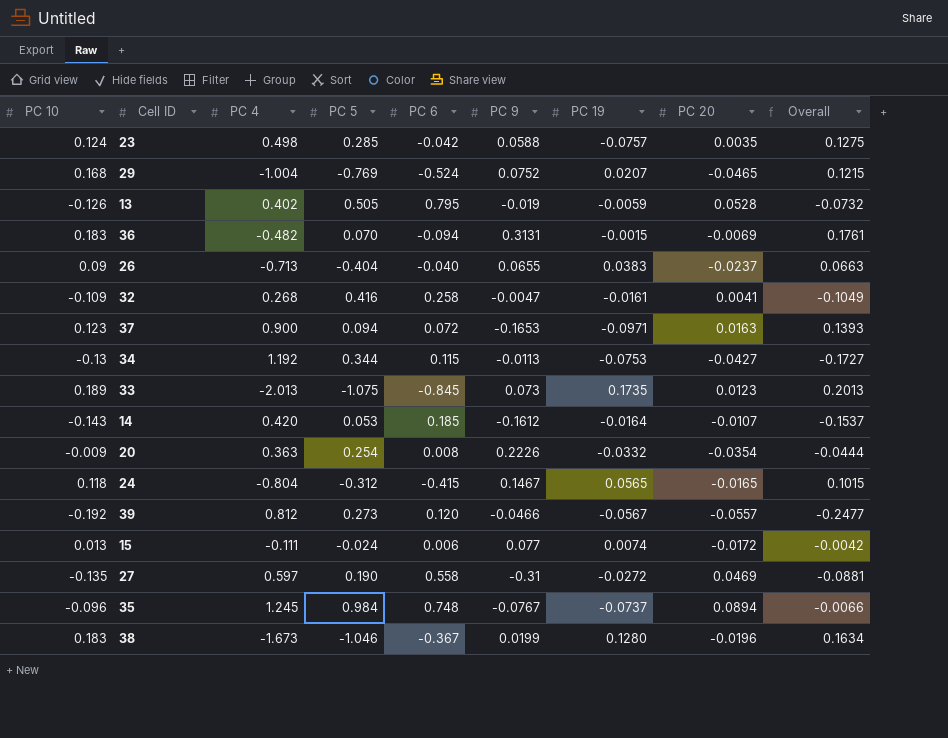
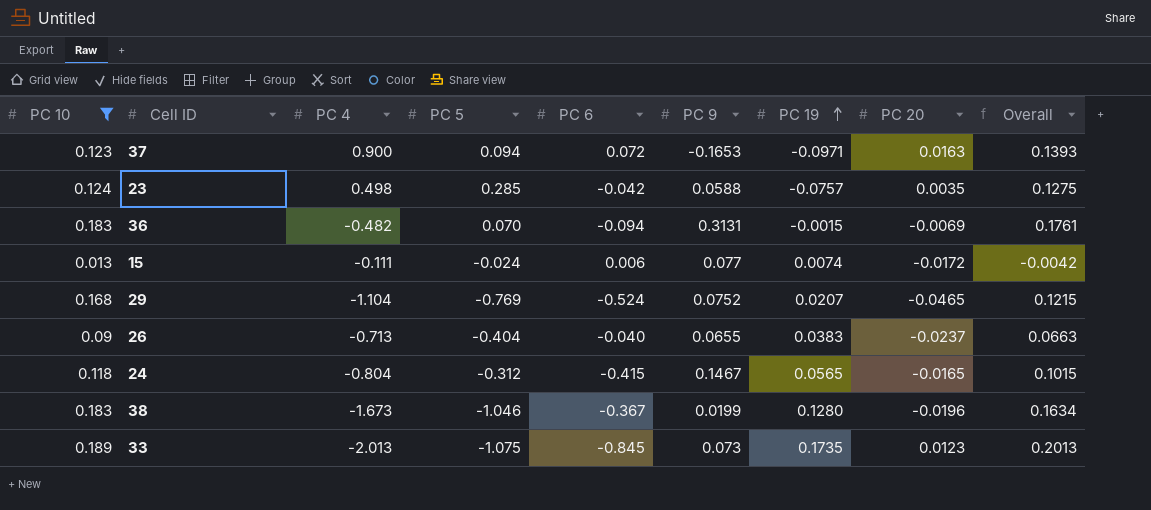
filter: none -> PC 10 >= 0.013
row order: none -> PC 19 ascending
29 | PC 4: -1.004 -> -1.104

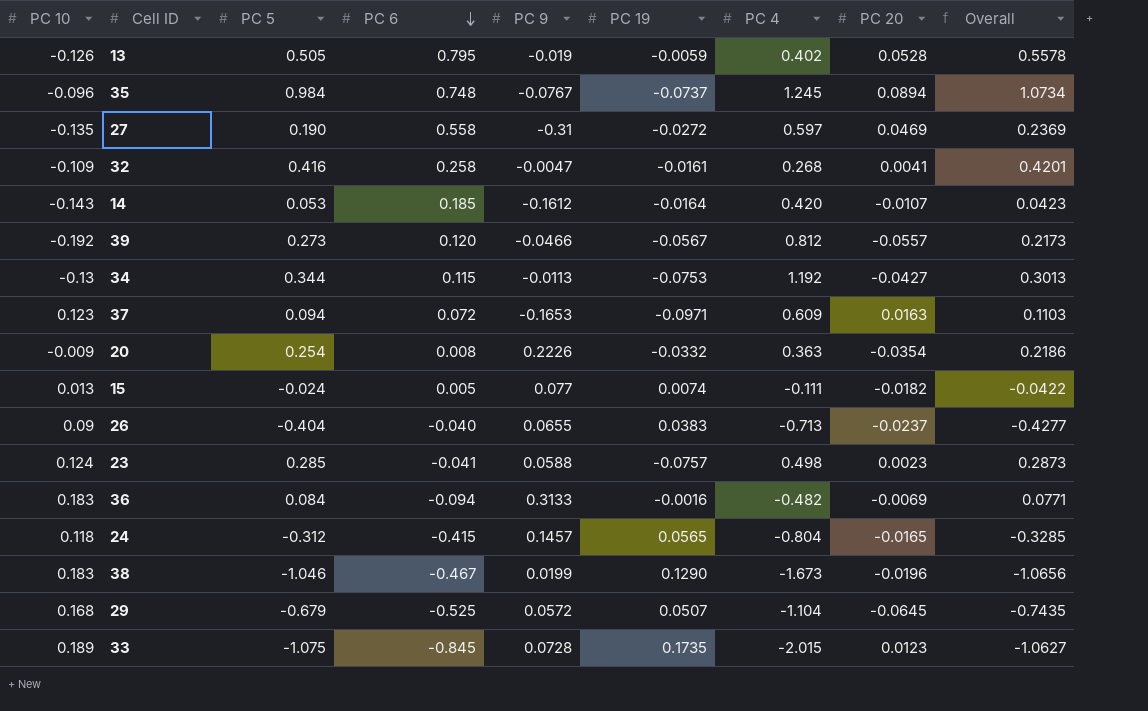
filter: PC 10 >= 0.013 -> none
row order: PC 19 ascending -> PC 6 descending
column PC 4 | position: 3 -> 7
column Overall | formula: [PC 10] + [PC 20] -> [PC 5] + [PC 20]
37 | PC 4: 0.900 -> 0.609
15 | PC 6: 0.006 -> 0.005
15 | PC 20: -0.0172 -> -0.0182
23 | PC 6: -0.042 -> -0.041
23 | PC 20: 0.0035 -> 0.0023
36 | PC 5: 0.070 -> 0.084
36 | PC 9: 0.3131 -> 0.3133
36 | PC 19: -0.0015 -> -0.0016
24 | PC 9: 0.1467 -> 0.1457
38 | PC 6: -0.367 -> -0.467
38 | PC 19: 0.1280 -> 0.1290
29 | PC 5: -0.769 -> -0.679
29 | PC 6: -0.524 -> -0.525
29 | PC 9: 0.0752 -> 0.0572
29 | PC 19: 0.0207 -> 0.0507
29 | PC 20: -0.0465 -> -0.0645
33 | PC 9: 0.073 -> 0.0728
33 | PC 4: -2.013 -> -2.015

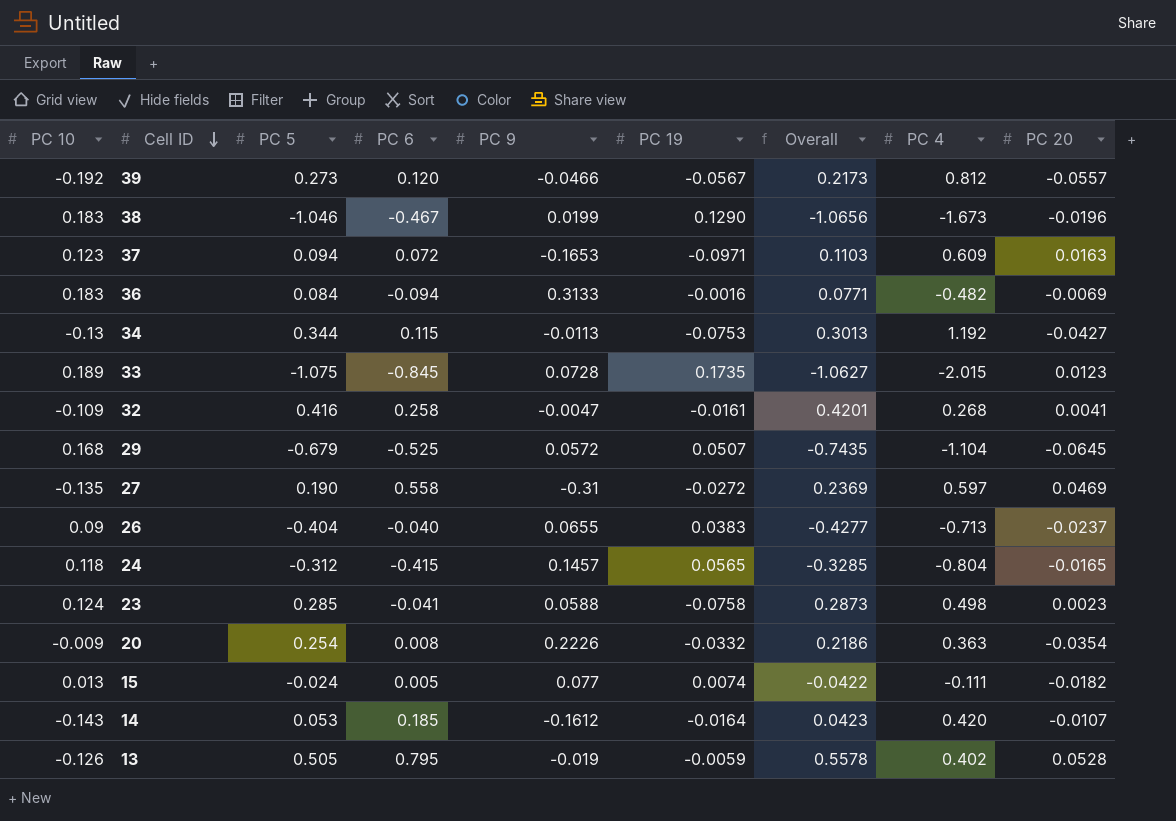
row order: PC 6 descending -> Cell ID descending
column Overall | position: 9 -> 7
row 35: -0.096 | 0.984 | 0.748 | -0.0767 | -0.0737 | 1.245 | 0.0894 | 1.0734 -> none
23 | PC 19: -0.0757 -> -0.0758

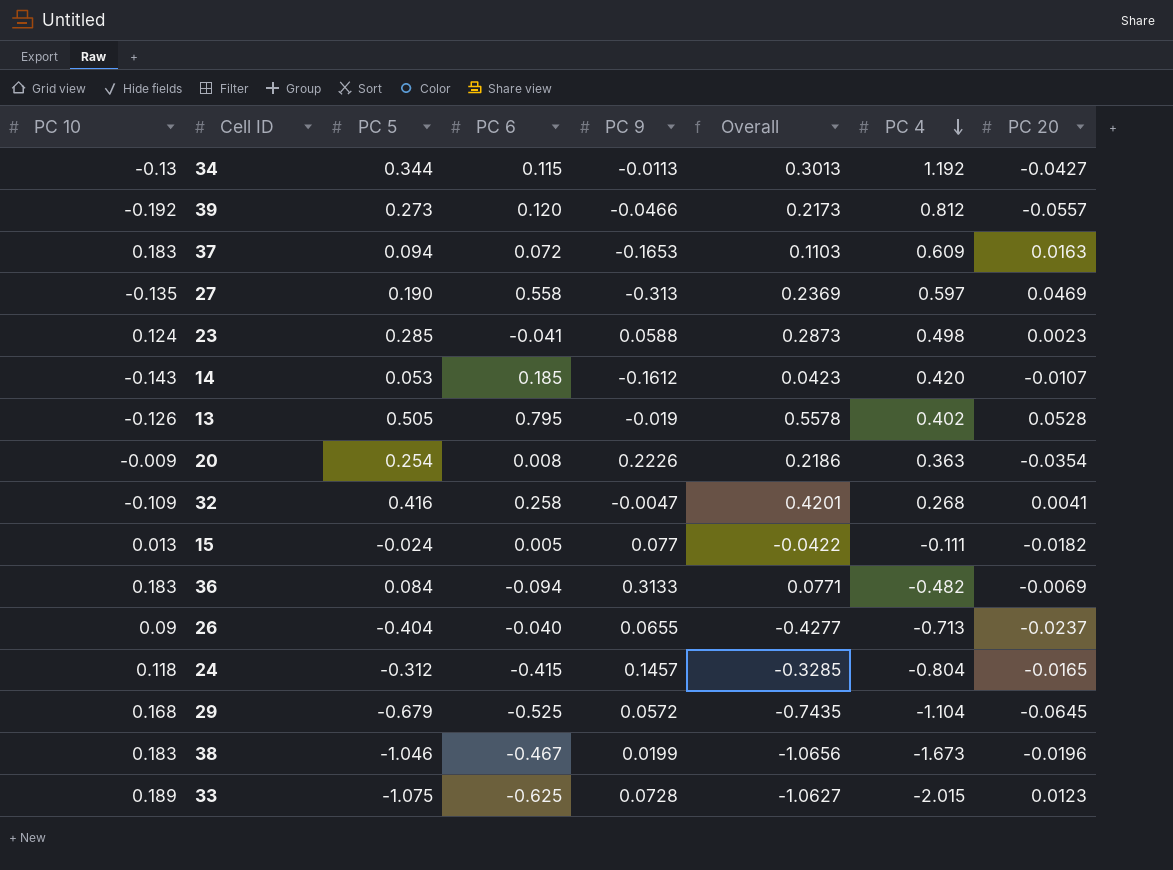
row order: Cell ID descending -> PC 4 descending
column PC 19 | position: 6 -> none
37 | PC 10: 0.123 -> 0.183
27 | PC 9: -0.31 -> -0.313
33 | PC 6: -0.845 -> -0.625

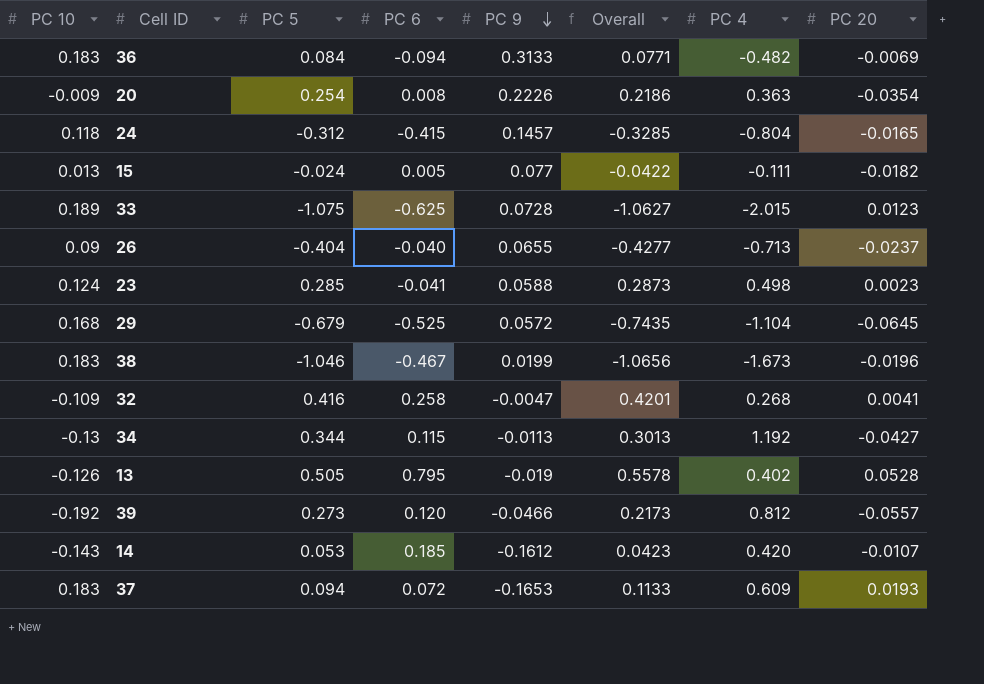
row order: PC 4 descending -> PC 9 descending
row 27: -0.135 | 0.190 | 0.558 | -0.313 | 0.2369 | 0.597 | 0.0469 -> none
37 | Overall: 0.1103 -> 0.1133
37 | PC 20: 0.0163 -> 0.0193

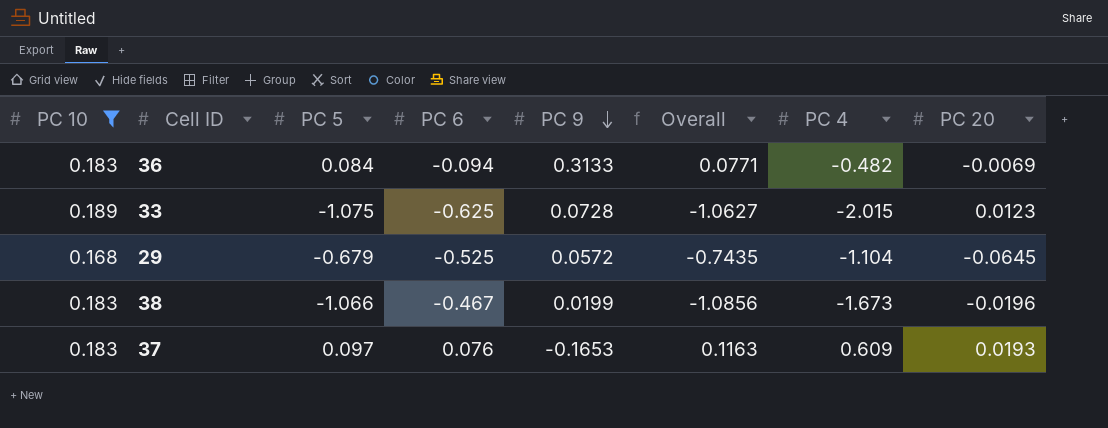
filter: none -> PC 10 >= 0.168
38 | PC 5: -1.046 -> -1.066
38 | Overall: -1.0656 -> -1.0856
37 | PC 5: 0.094 -> 0.097
37 | PC 6: 0.072 -> 0.076
37 | Overall: 0.1133 -> 0.1163

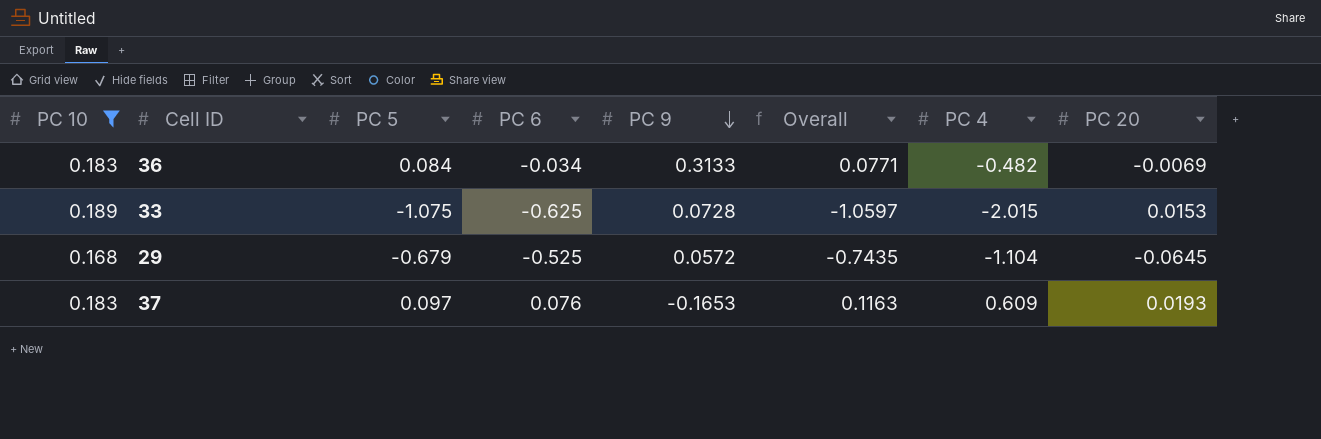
row 38: 0.183 | -1.066 | -0.467 | 0.0199 | -1.0856 | -1.673 | -0.0196 -> none
36 | PC 6: -0.094 -> -0.034
33 | Overall: -1.0627 -> -1.0597
33 | PC 20: 0.0123 -> 0.0153

